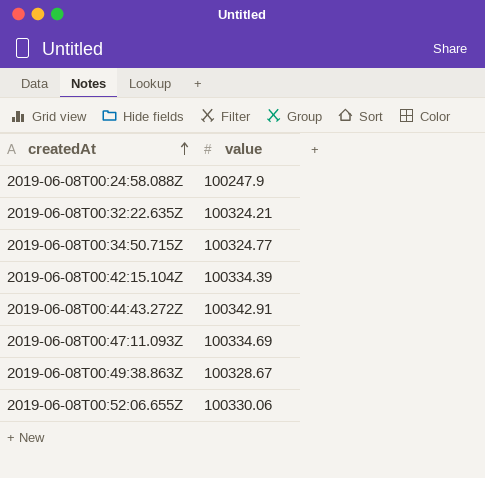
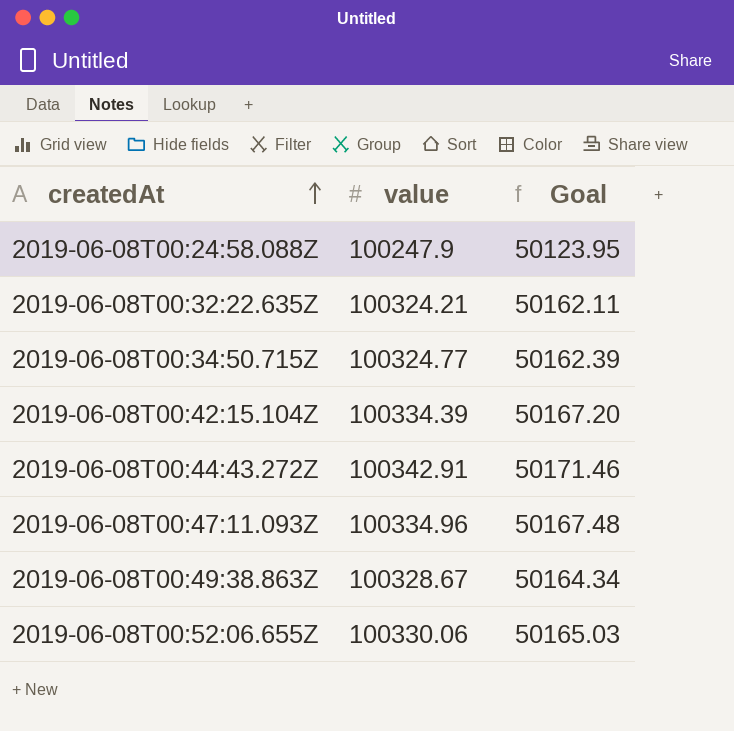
column Goal | formula: none -> [value] * 0.5
2019-06-08T00:47:11.093Z | value: 100334.69 -> 100334.96

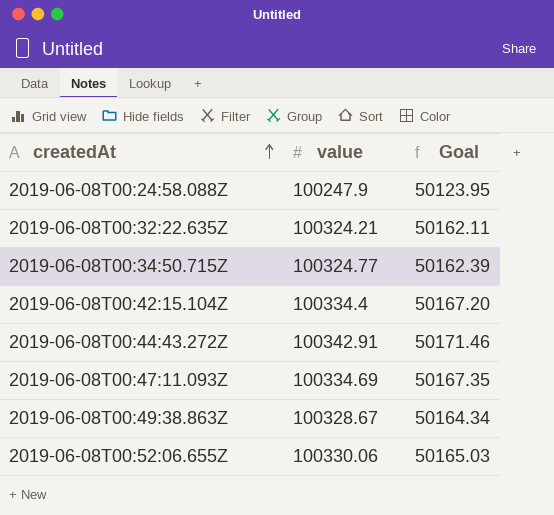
2019-06-08T00:42:15.104Z | value: 100334.39 -> 100334.4
2019-06-08T00:47:11.093Z | value: 100334.96 -> 100334.69
2019-06-08T00:47:11.093Z | Goal: 50167.48 -> 50167.35

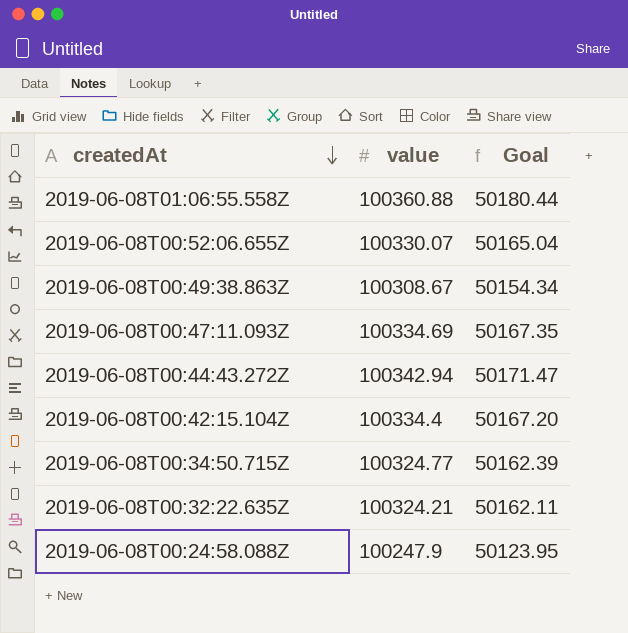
row order: createdAt ascending -> createdAt descending
row 2019-06-08T01:06:55.558Z: none -> 100360.88 | 50180.44
2019-06-08T00:52:06.655Z | value: 100330.06 -> 100330.07
2019-06-08T00:52:06.655Z | Goal: 50165.03 -> 50165.04
2019-06-08T00:49:38.863Z | value: 100328.67 -> 100308.67
2019-06-08T00:49:38.863Z | Goal: 50164.34 -> 50154.34
2019-06-08T00:44:43.272Z | value: 100342.91 -> 100342.94
2019-06-08T00:44:43.272Z | Goal: 50171.46 -> 50171.47

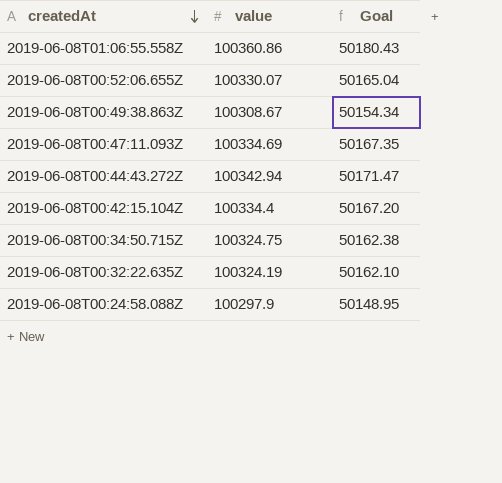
2019-06-08T01:06:55.558Z | value: 100360.88 -> 100360.86
2019-06-08T01:06:55.558Z | Goal: 50180.44 -> 50180.43
2019-06-08T00:34:50.715Z | value: 100324.77 -> 100324.75
2019-06-08T00:34:50.715Z | Goal: 50162.39 -> 50162.38
2019-06-08T00:32:22.635Z | value: 100324.21 -> 100324.19
2019-06-08T00:32:22.635Z | Goal: 50162.11 -> 50162.10
2019-06-08T00:24:58.088Z | value: 100247.9 -> 100297.9
2019-06-08T00:24:58.088Z | Goal: 50123.95 -> 50148.95

